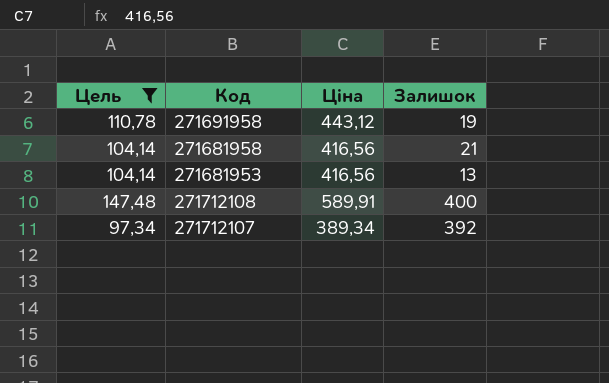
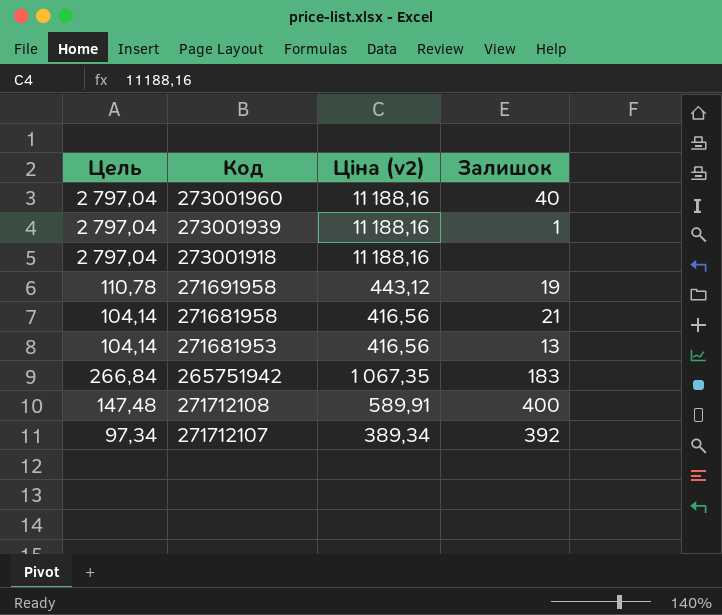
filter: Цель <= 147,48 -> none
column name: Ціна -> Ціна (v2)

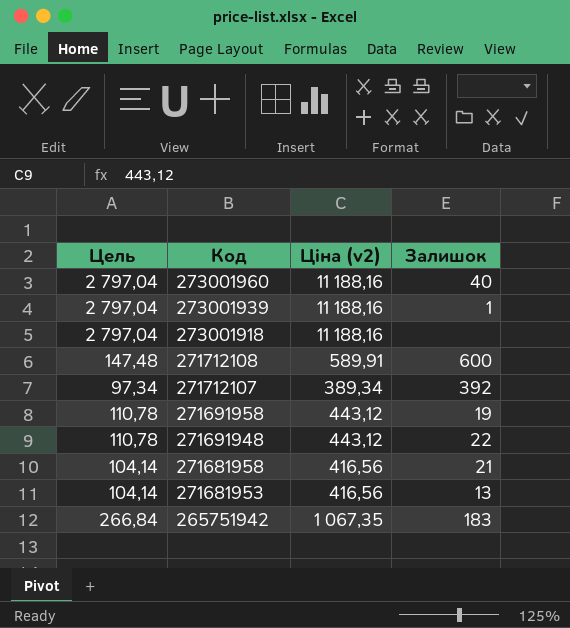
row order: none -> Код descending
271712108 | Залишок: 400 -> 600
row 271691948: none -> 110,78 | 443,12 | 22

